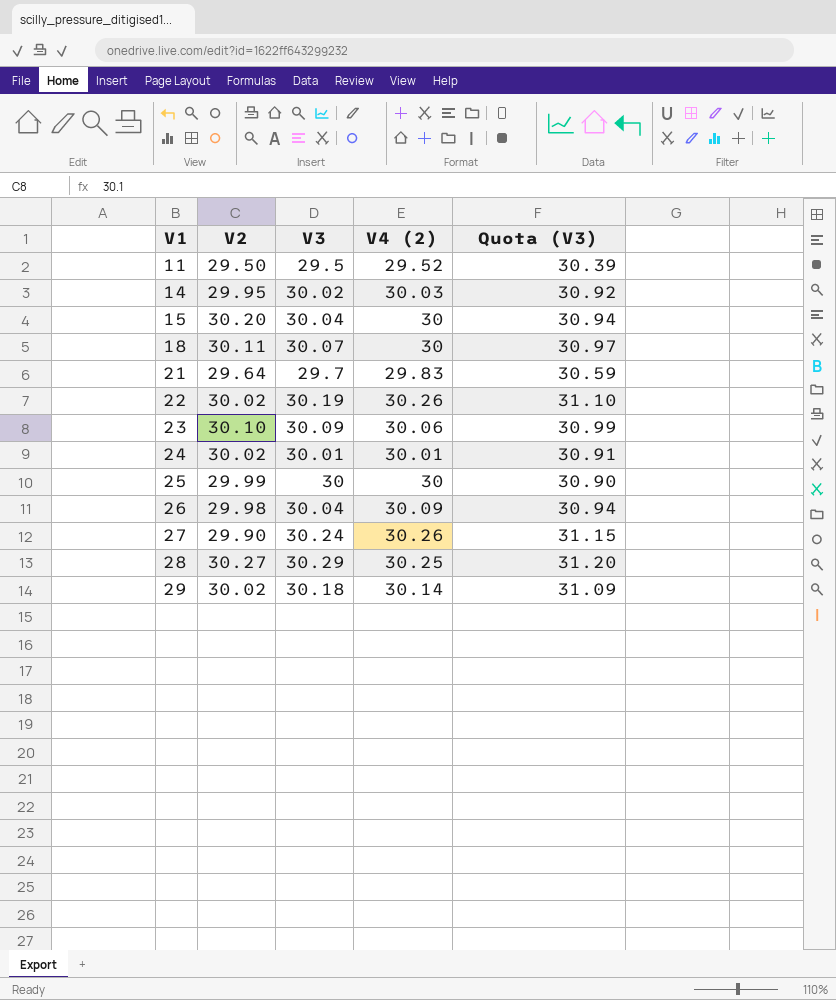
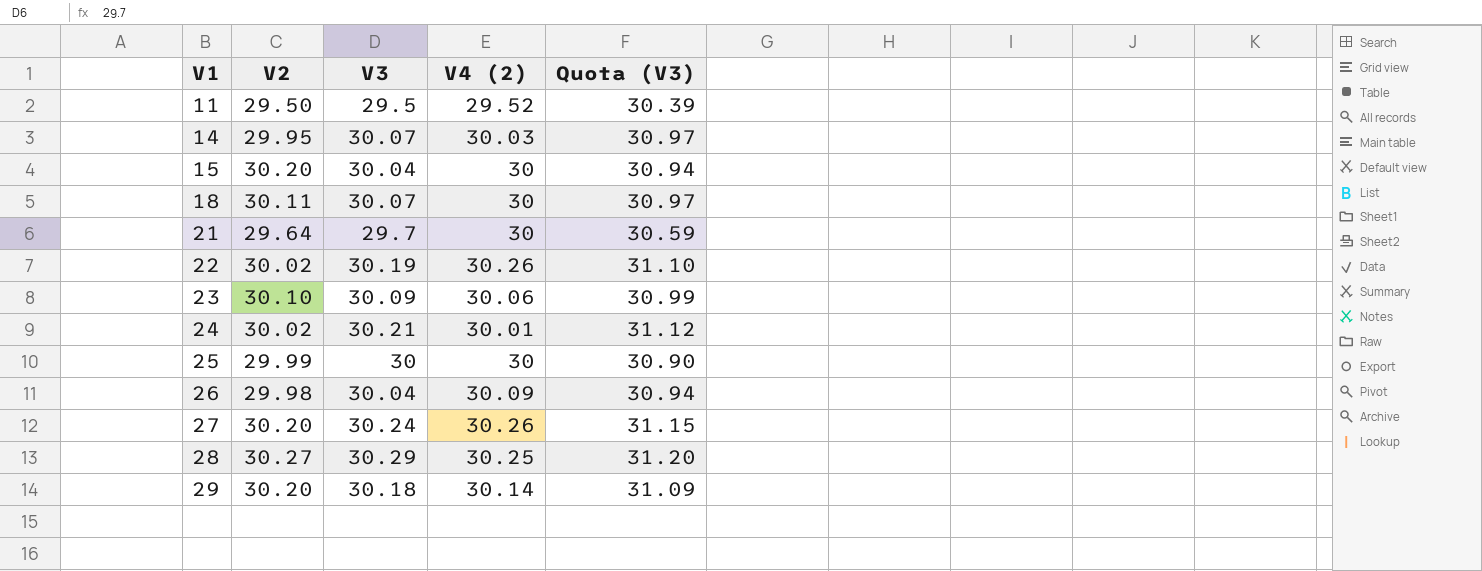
14 | V3: 30.02 -> 30.07
14 | Quota (V3): 30.92 -> 30.97
21 | V4 (2): 29.83 -> 30
24 | V3: 30.01 -> 30.21
24 | Quota (V3): 30.91 -> 31.12
27 | V2: 29.90 -> 30.20
29 | V2: 30.02 -> 30.20

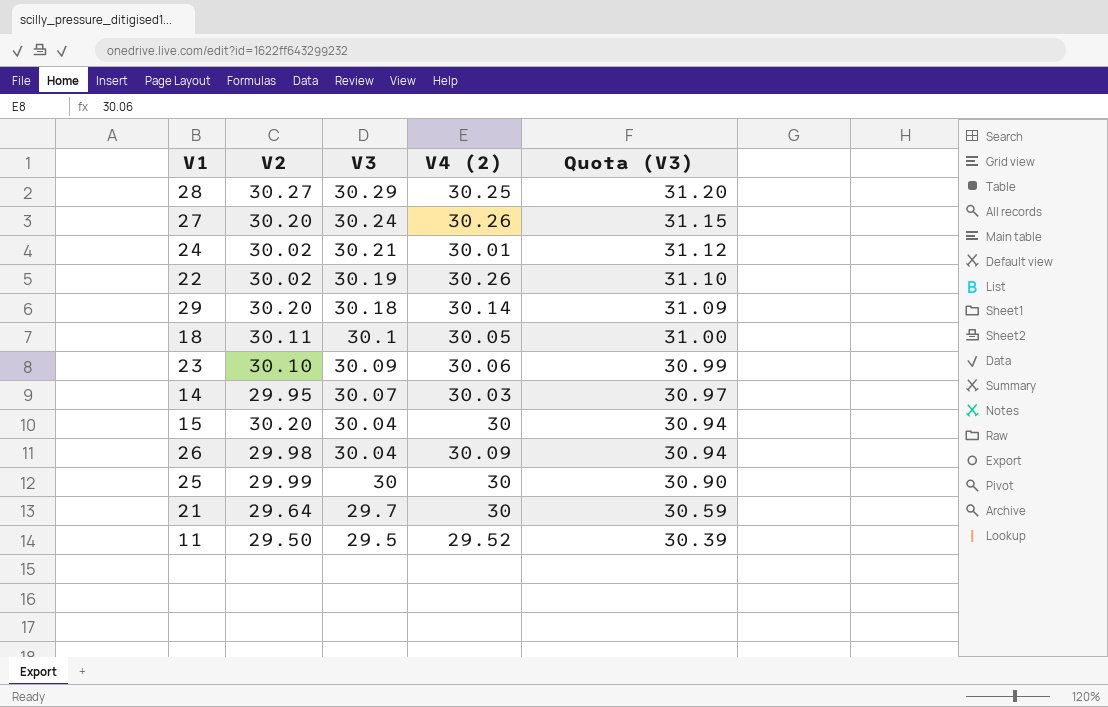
row order: V1 ascending -> V3 descending
18 | V3: 30.07 -> 30.1
18 | V4 (2): 30 -> 30.05
18 | Quota (V3): 30.97 -> 31.00

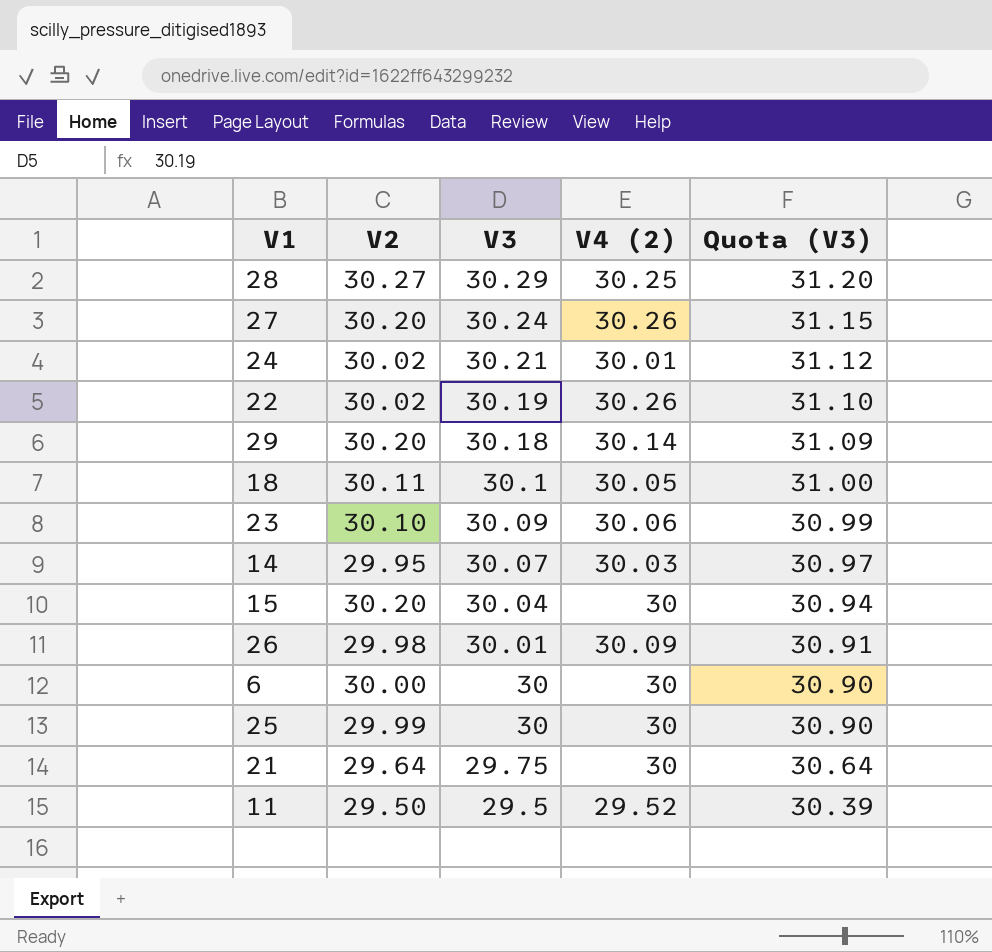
26 | V3: 30.04 -> 30.01
26 | Quota (V3): 30.94 -> 30.91
row 6: none -> 30.00 | 30 | 30 | 30.90
21 | V3: 29.7 -> 29.75
21 | Quota (V3): 30.59 -> 30.64

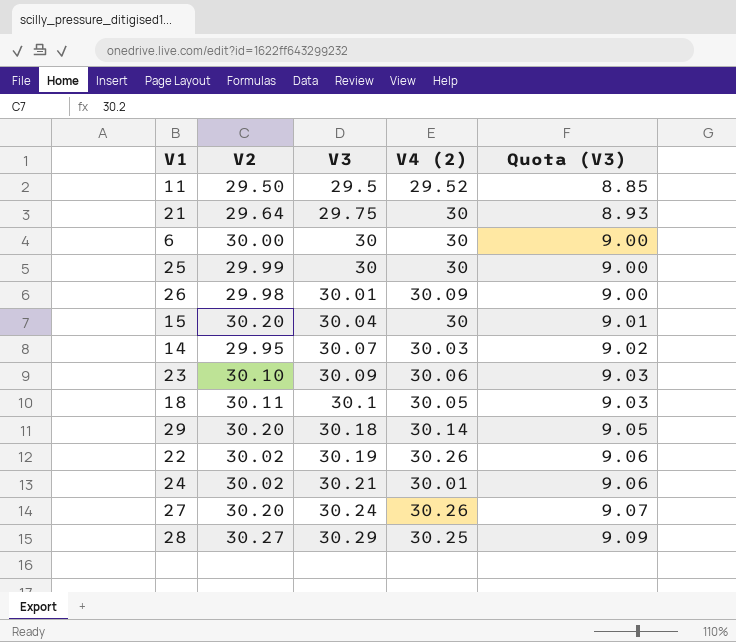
row order: V3 descending -> V3 ascending
column Quota (V3) | formula: [V3] * 1.03 -> [V3] * 0.3

